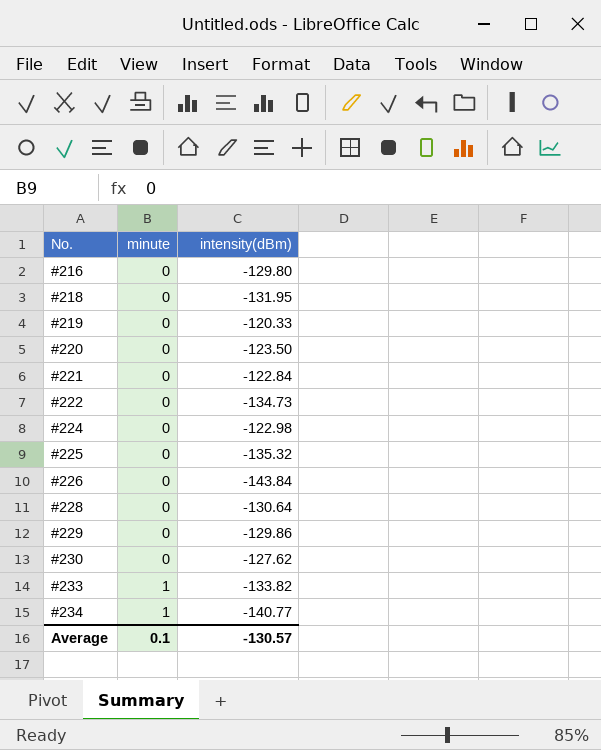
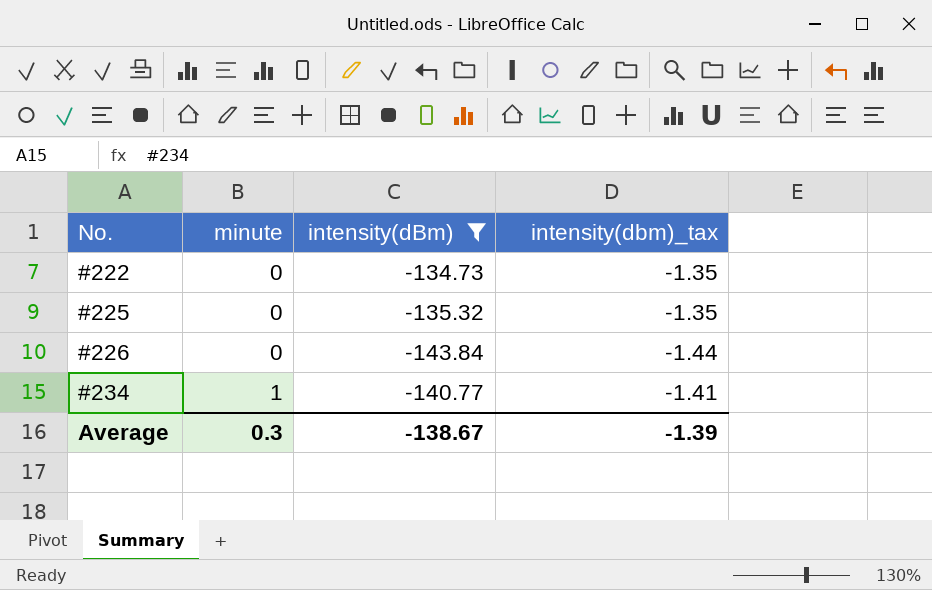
filter: none -> intensity(dBm) <= -134.73
column intensity(dbm)_tax | formula: none -> [intensity(dBm)] * 0.01
Average | minute: 0.1 -> 0.3
Average | intensity(dBm): -130.57 -> -138.67

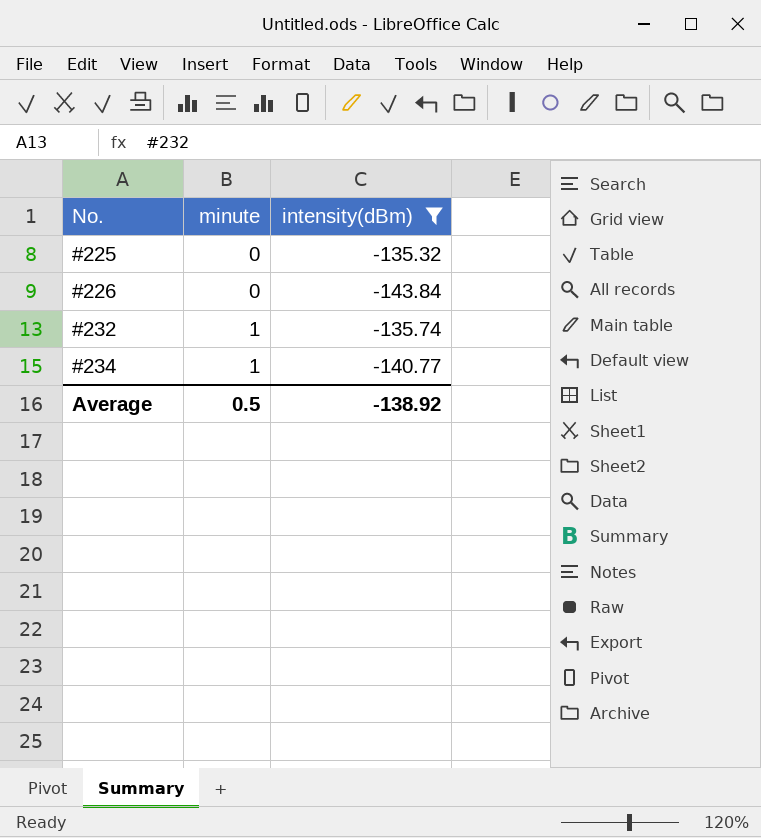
column intensity(dbm)_tax | formula: [intensity(dBm)] * 0.01 -> none
row #222: 0 | -134.73 | -1.35 -> none
row #232: none -> 1 | -135.74
Average | minute: 0.3 -> 0.5
Average | intensity(dBm): -138.67 -> -138.92

